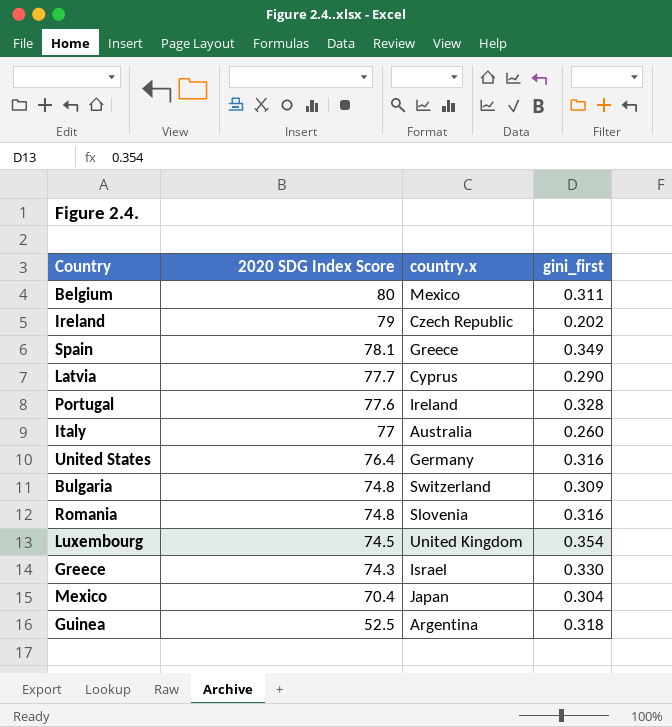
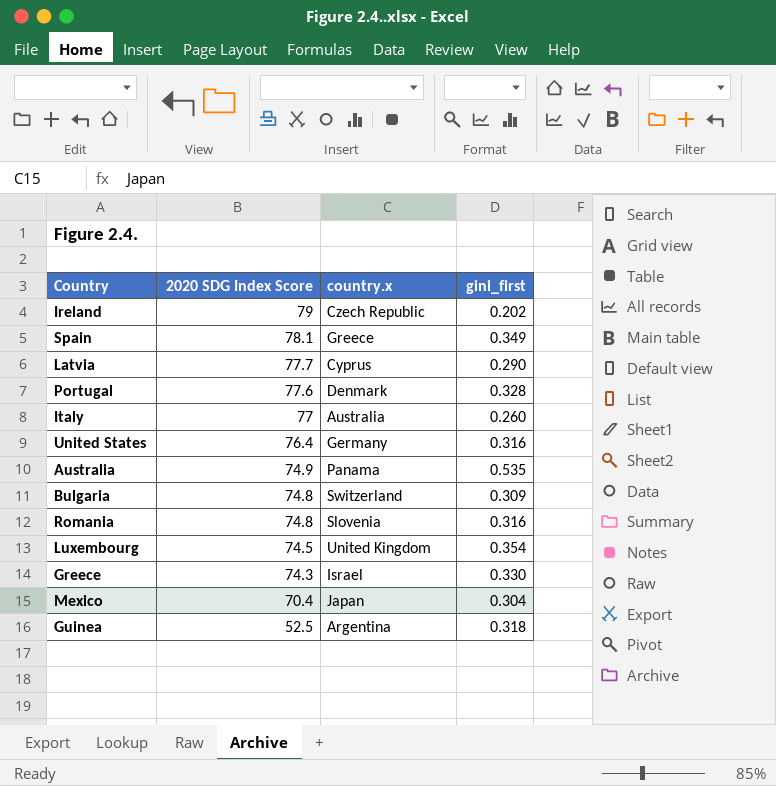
row Belgium: 80 | Mexico | 0.311 -> none
Portugal | country.x: Ireland -> Denmark
row Australia: none -> 74.9 | Panama | 0.535

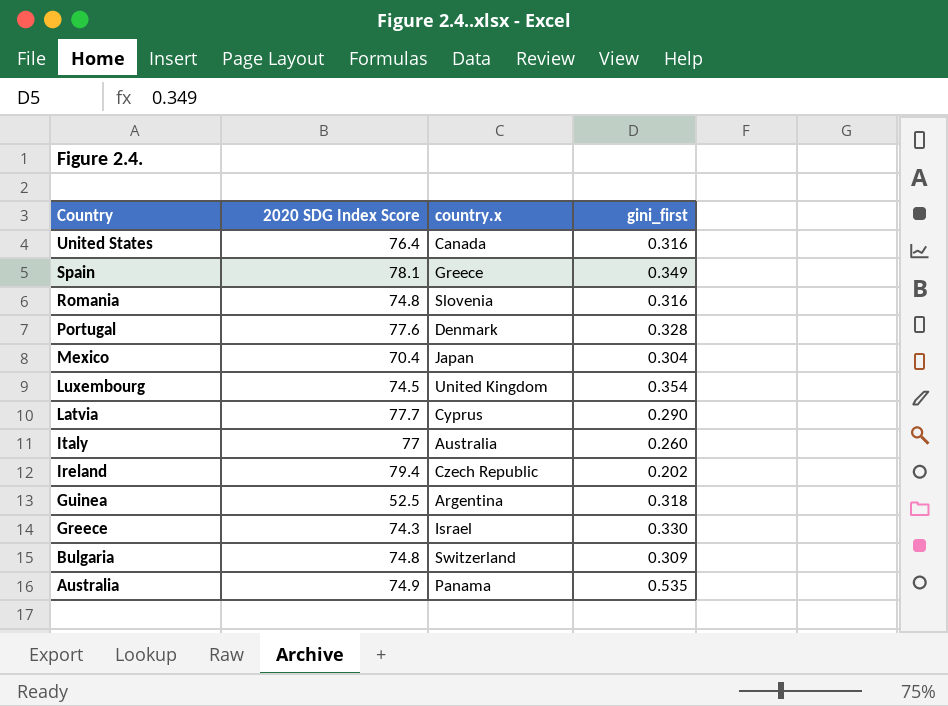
row order: 2020 SDG Index Score descending -> Country descending
United States | country.x: Germany -> Canada
Ireland | 2020 SDG Index Score: 79 -> 79.4

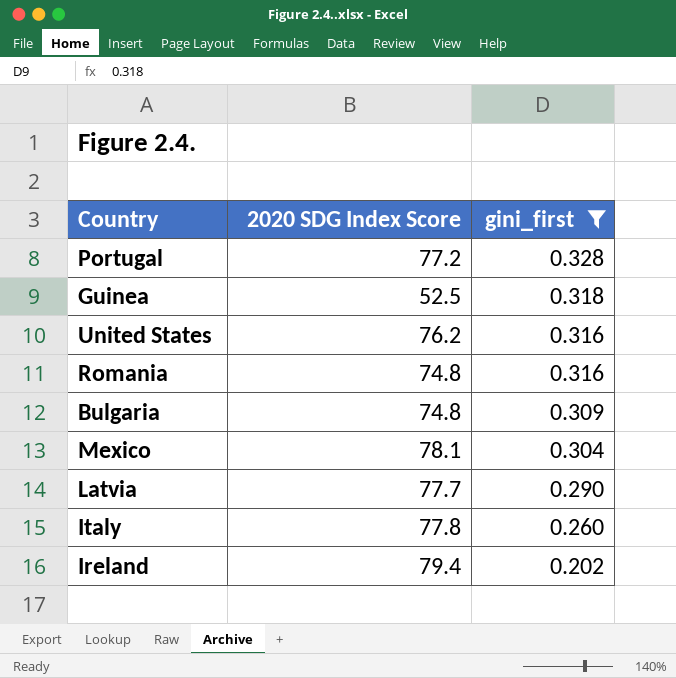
filter: none -> gini_first <= 0.328
row order: Country descending -> gini_first descending
column country.x | position: 3 -> none
Portugal | 2020 SDG Index Score: 77.6 -> 77.2
United States | 2020 SDG Index Score: 76.4 -> 76.2
Mexico | 2020 SDG Index Score: 70.4 -> 78.1
Italy | 2020 SDG Index Score: 77 -> 77.8

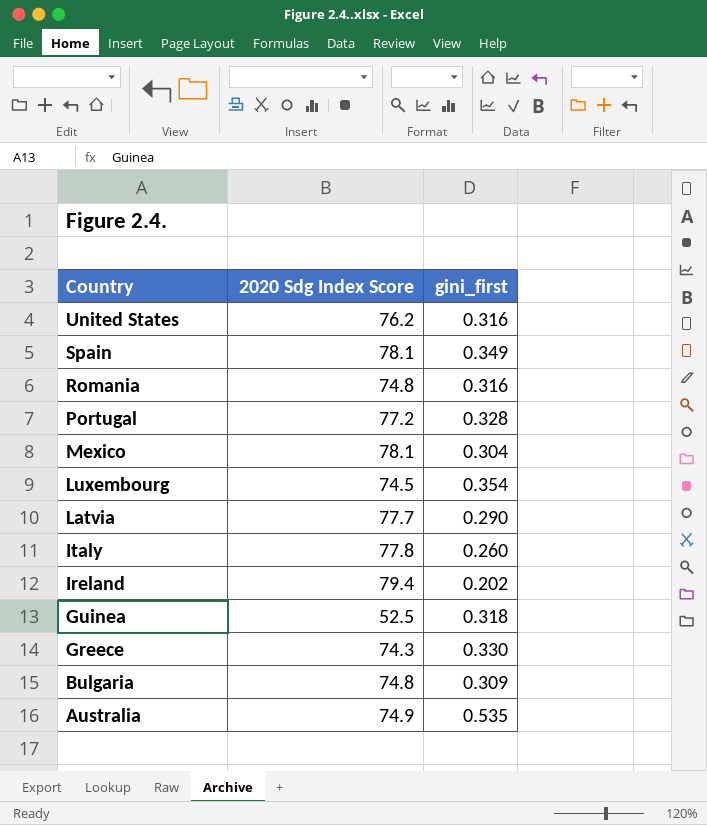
filter: gini_first <= 0.328 -> none
row order: gini_first descending -> Country descending
column name: 2020 SDG Index Score -> 2020 Sdg Index Score

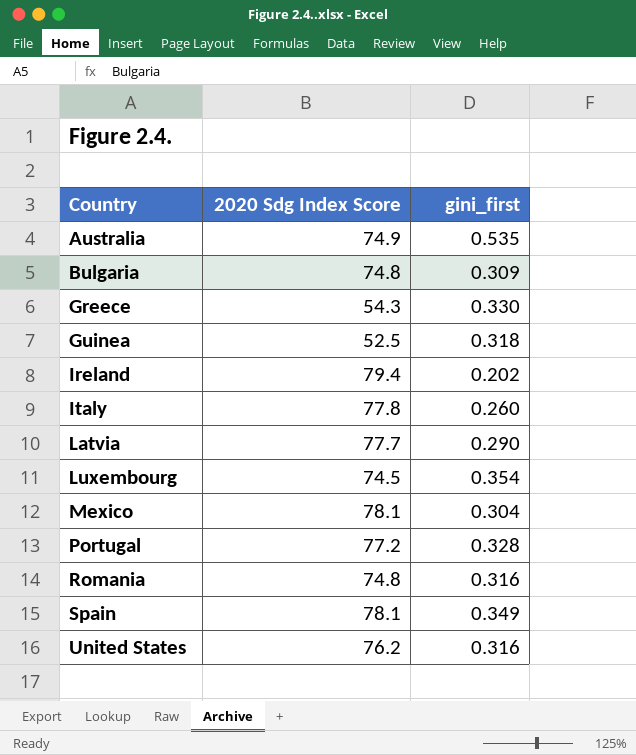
row order: Country descending -> Country ascending
Greece | 2020 Sdg Index Score: 74.3 -> 54.3

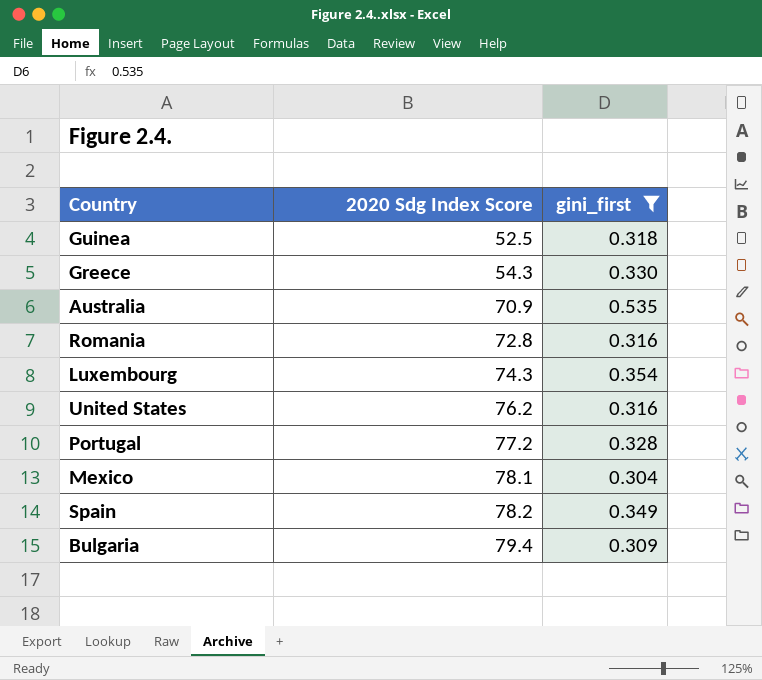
filter: none -> gini_first >= 0.304
row order: Country ascending -> 2020 Sdg Index Score ascending
Australia | 2020 Sdg Index Score: 74.9 -> 70.9
Romania | 2020 Sdg Index Score: 74.8 -> 72.8
Luxembourg | 2020 Sdg Index Score: 74.5 -> 74.3
Spain | 2020 Sdg Index Score: 78.1 -> 78.2
Bulgaria | 2020 Sdg Index Score: 74.8 -> 79.4

